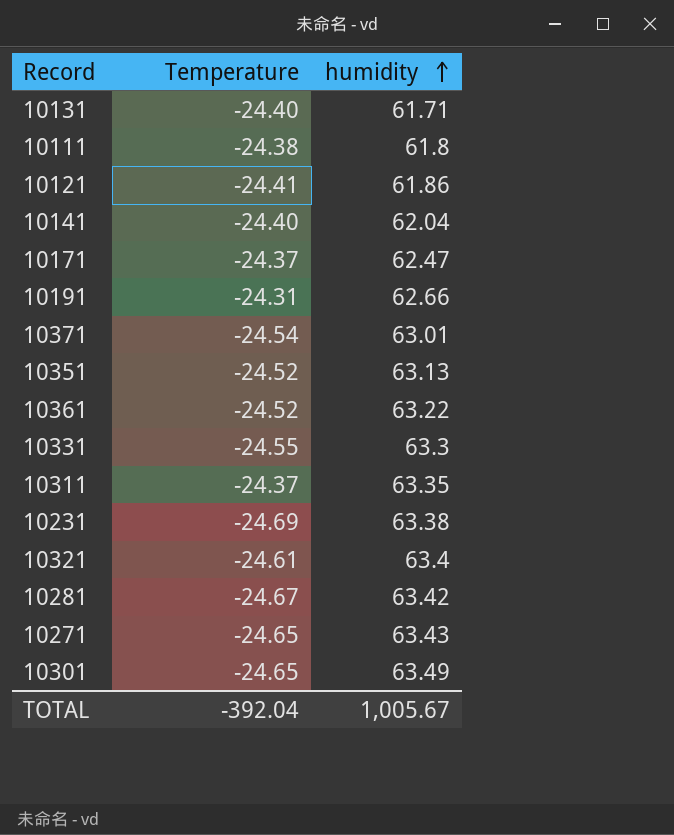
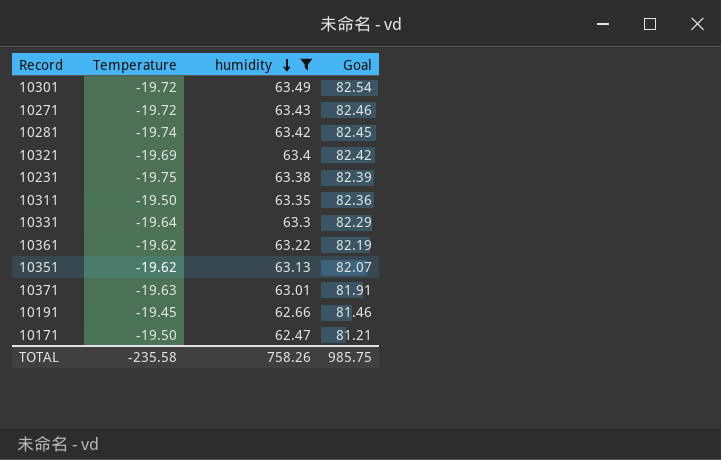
filter: none -> humidity >= 62.47
row order: humidity ascending -> humidity descending
column Goal | formula: none -> [humidity] * 1.3
10301 | Temperature: -24.65 -> -19.72
10271 | Temperature: -24.65 -> -19.72
10281 | Temperature: -24.67 -> -19.74
10321 | Temperature: -24.61 -> -19.69
10231 | Temperature: -24.69 -> -19.75
10311 | Temperature: -24.37 -> -19.50
10331 | Temperature: -24.55 -> -19.64
10361 | Temperature: -24.52 -> -19.62
10351 | Temperature: -24.52 -> -19.62
10371 | Temperature: -24.54 -> -19.63
10191 | Temperature: -24.31 -> -19.45
10171 | Temperature: -24.37 -> -19.50
TOTAL | Temperature: -392.04 -> -235.58
TOTAL | humidity: 1,005.67 -> 758.26

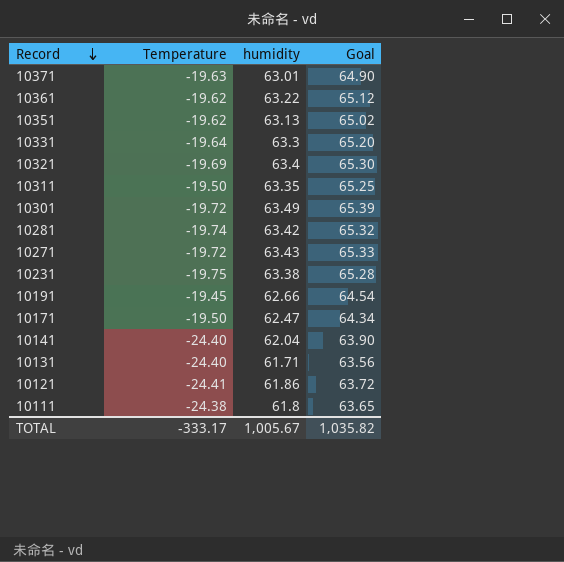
filter: humidity >= 62.47 -> none
row order: humidity descending -> Record descending
column Goal | formula: [humidity] * 1.3 -> [humidity] * 1.03
TOTAL | Temperature: -235.58 -> -333.17
TOTAL | humidity: 758.26 -> 1,005.67
TOTAL | Goal: 985.75 -> 1,035.82

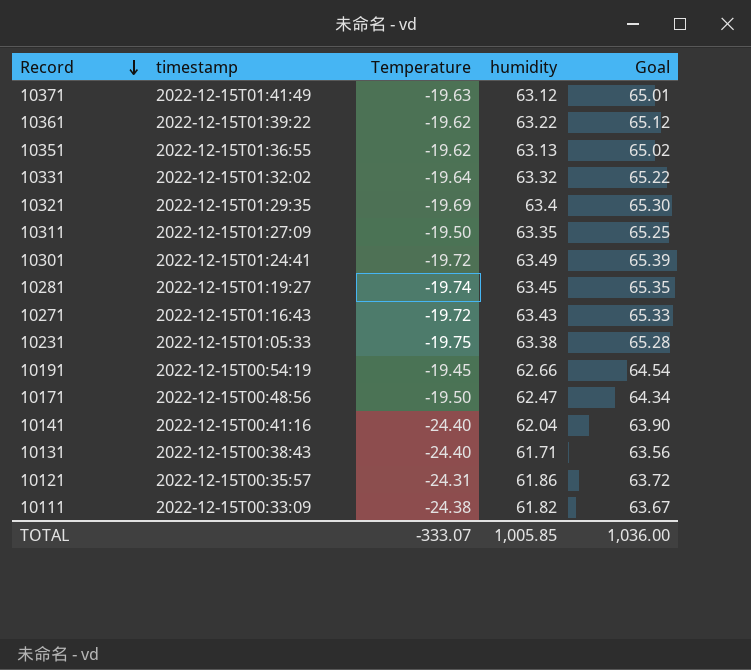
column timestamp | position: none -> 2
10371 | humidity: 63.01 -> 63.12
10371 | Goal: 64.90 -> 65.01
10331 | humidity: 63.3 -> 63.32
10331 | Goal: 65.20 -> 65.22
10281 | humidity: 63.42 -> 63.45
10281 | Goal: 65.32 -> 65.35
10121 | Temperature: -24.41 -> -24.31
10111 | humidity: 61.8 -> 61.82
10111 | Goal: 63.65 -> 63.67
TOTAL | Temperature: -333.17 -> -333.07
TOTAL | humidity: 1,005.67 -> 1,005.85
TOTAL | Goal: 1,035.82 -> 1,036.00

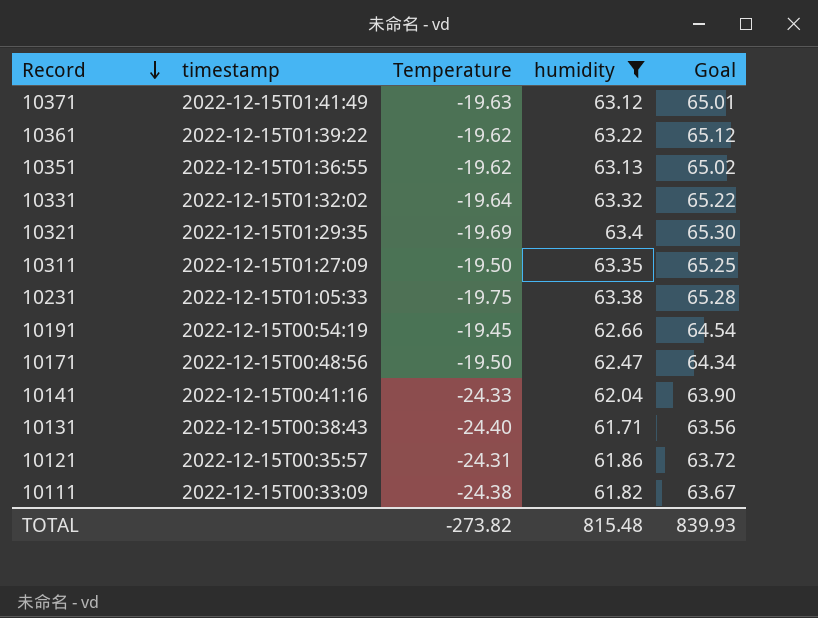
filter: none -> humidity <= 63.4
10141 | Temperature: -24.40 -> -24.33
TOTAL | Temperature: -333.07 -> -273.82
TOTAL | humidity: 1,005.85 -> 815.48
TOTAL | Goal: 1,036.00 -> 839.93

